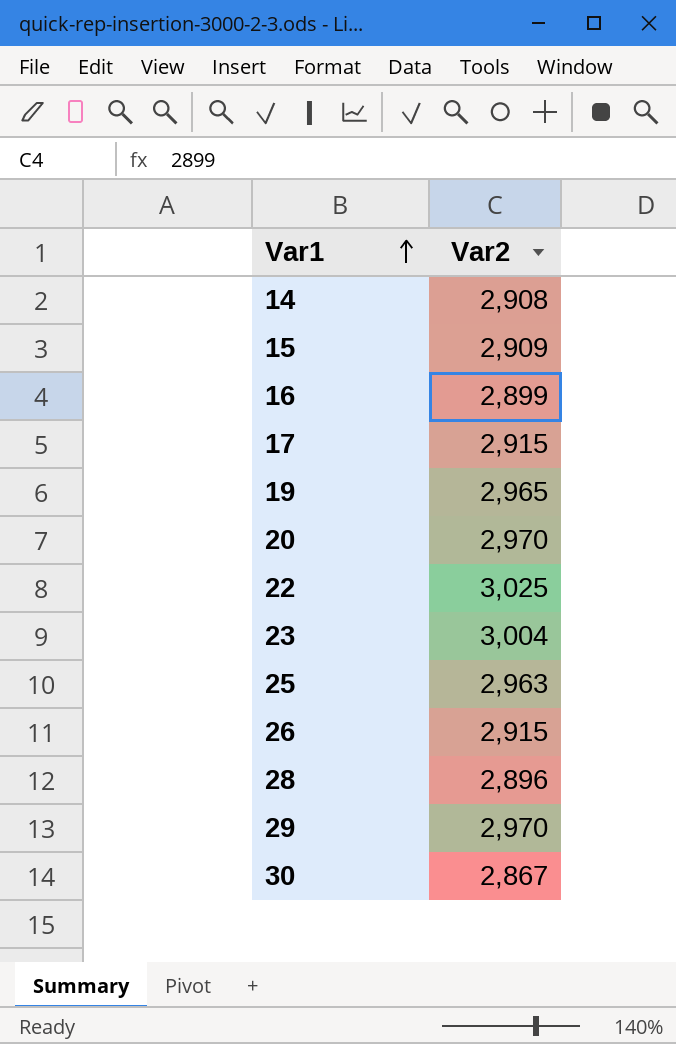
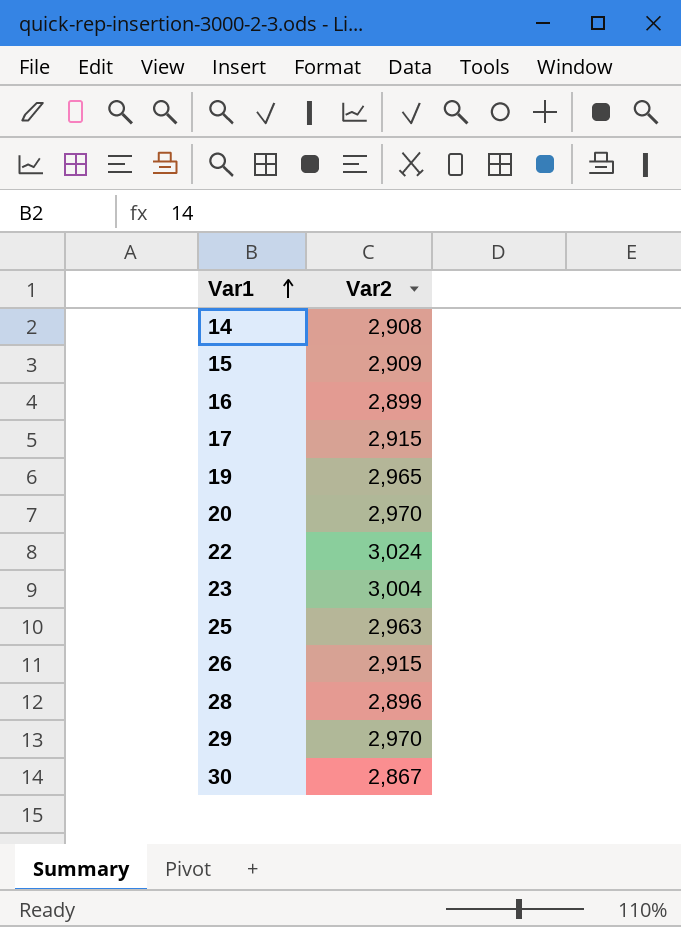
22 | Var2: 3,025 -> 3,024

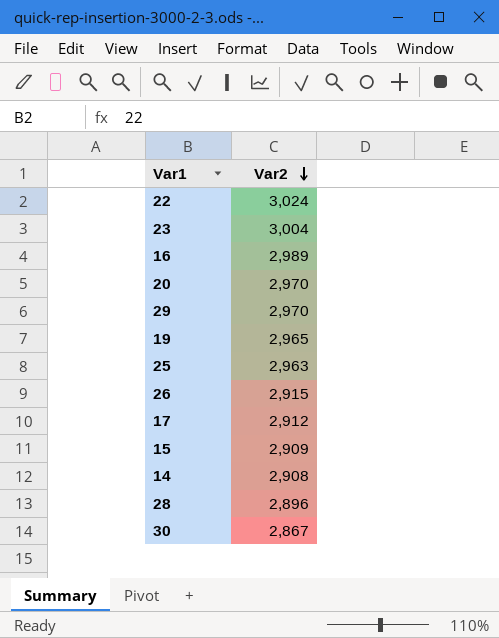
row order: Var1 ascending -> Var2 descending
16 | Var2: 2,899 -> 2,989
17 | Var2: 2,915 -> 2,912

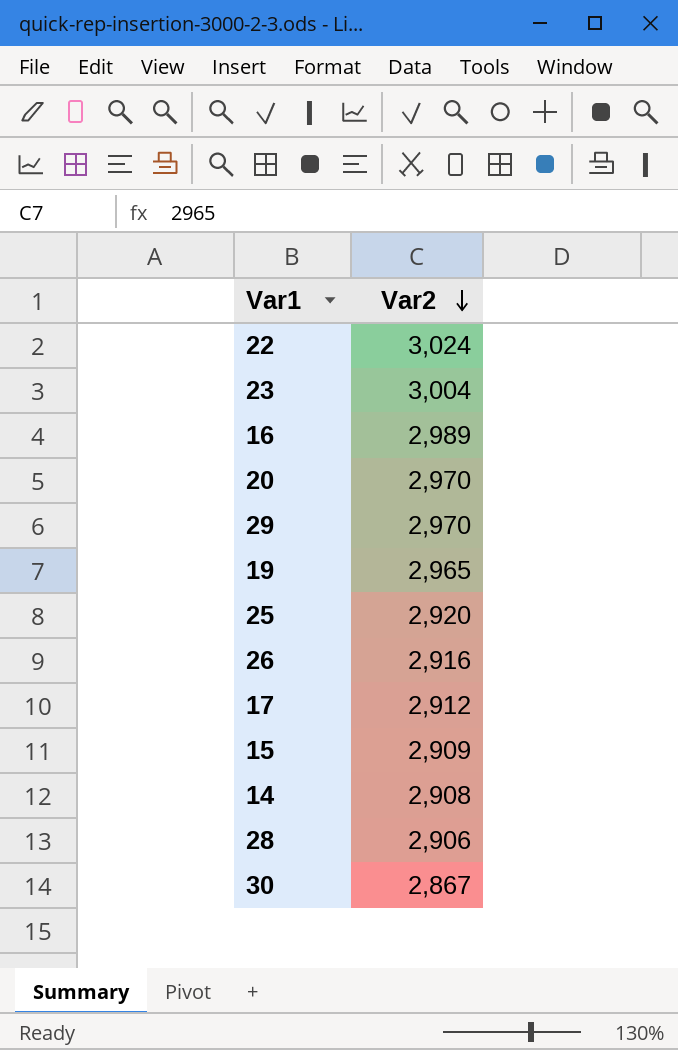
25 | Var2: 2,963 -> 2,920
26 | Var2: 2,915 -> 2,916
28 | Var2: 2,896 -> 2,906

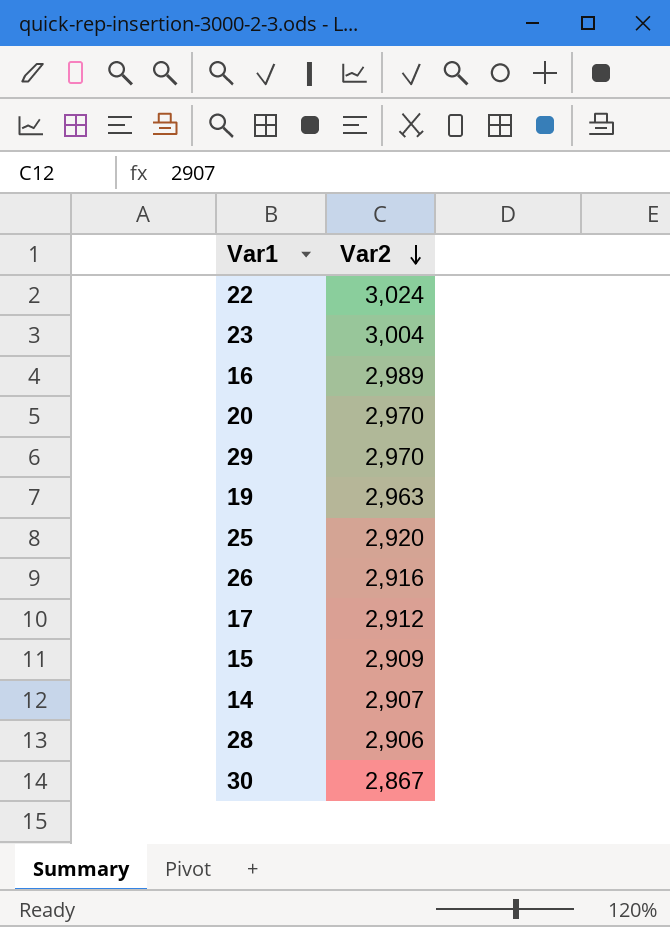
19 | Var2: 2,965 -> 2,963
14 | Var2: 2,908 -> 2,907

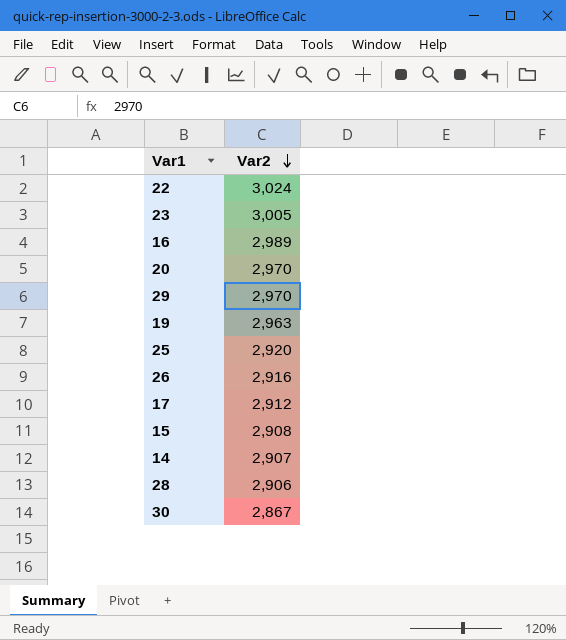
23 | Var2: 3,004 -> 3,005
15 | Var2: 2,909 -> 2,908

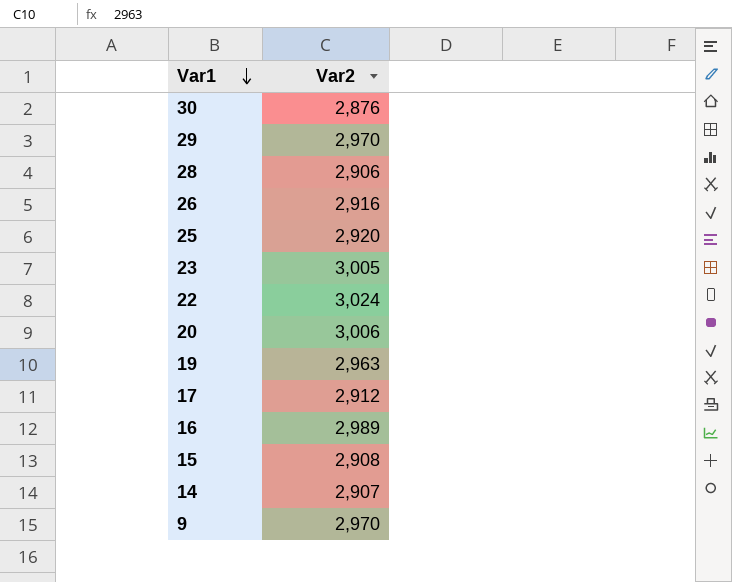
row order: Var2 descending -> Var1 descending
30 | Var2: 2,867 -> 2,876
20 | Var2: 2,970 -> 3,006
row 9: none -> 2,970

